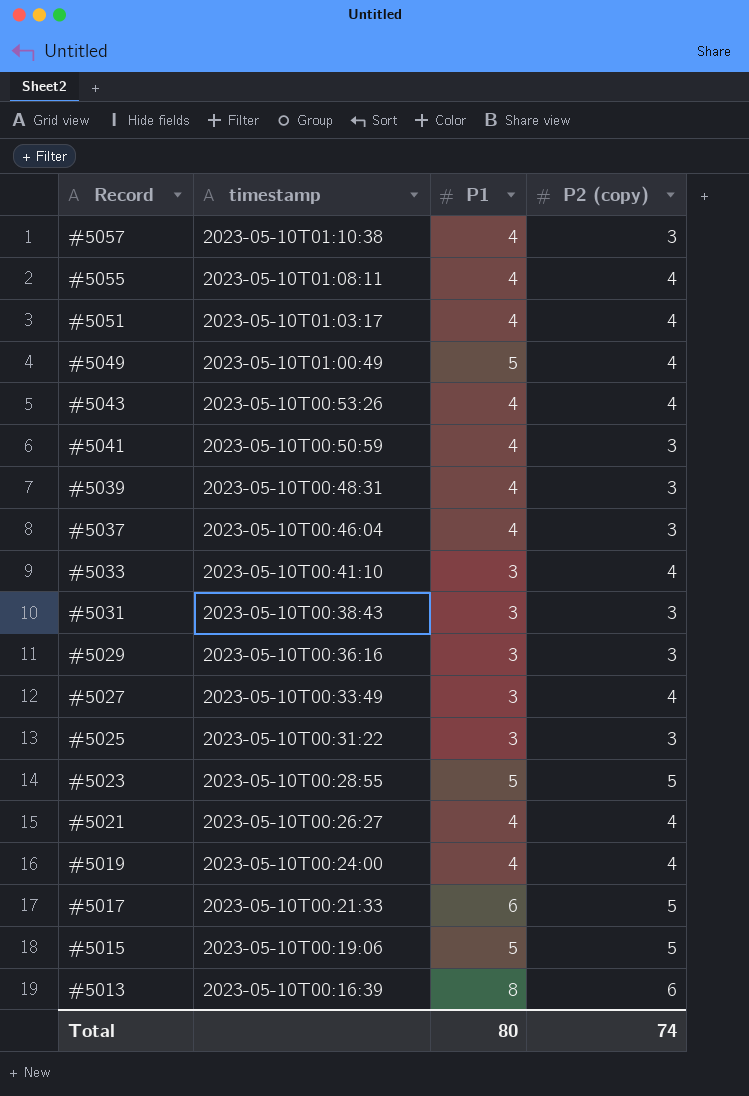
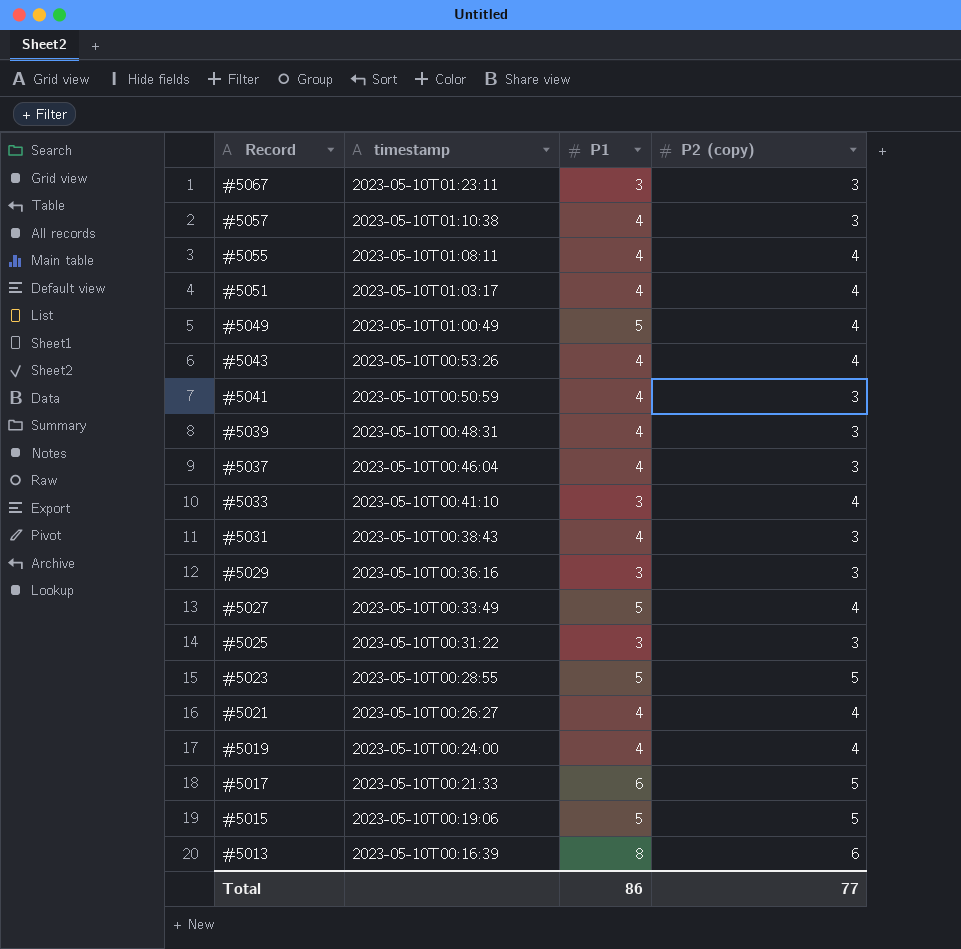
row #5067: none -> 2023-05-10T01:23:11 | 3 | 3
#5031 | P1: 3 -> 4
#5027 | P1: 3 -> 5
Total | P1: 80 -> 86
Total | P2 (copy): 74 -> 77

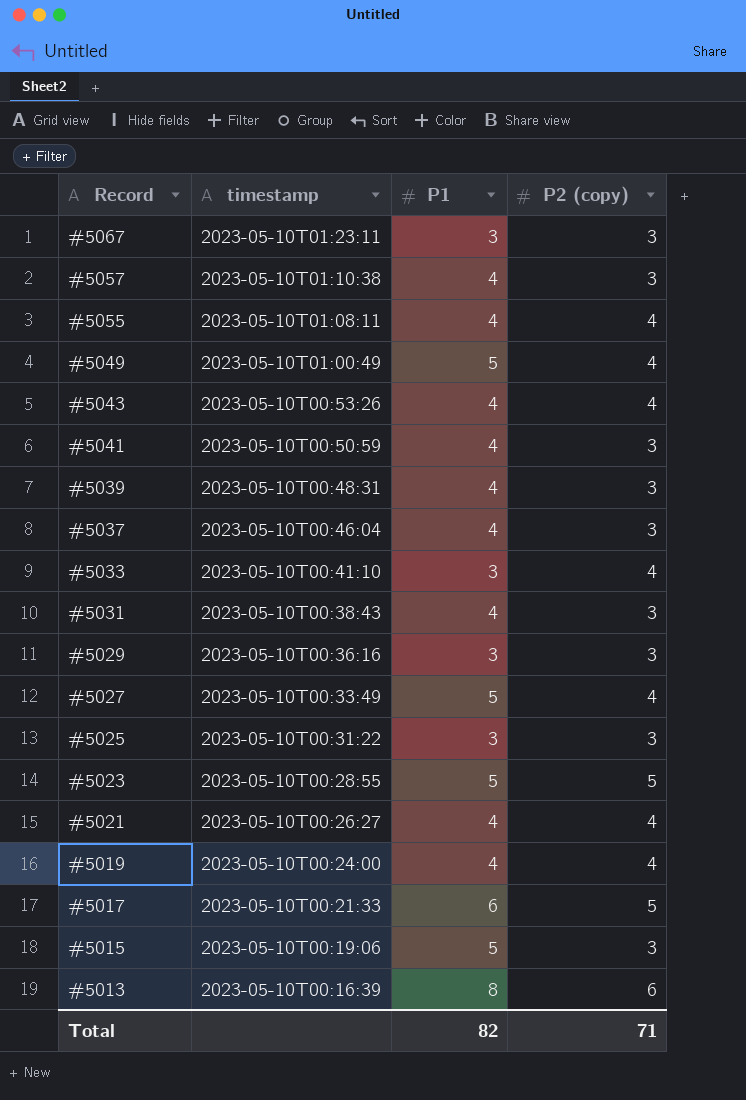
row #5051: 2023-05-10T01:03:17 | 4 | 4 -> none
#5015 | P2 (copy): 5 -> 3
Total | P1: 86 -> 82
Total | P2 (copy): 77 -> 71

